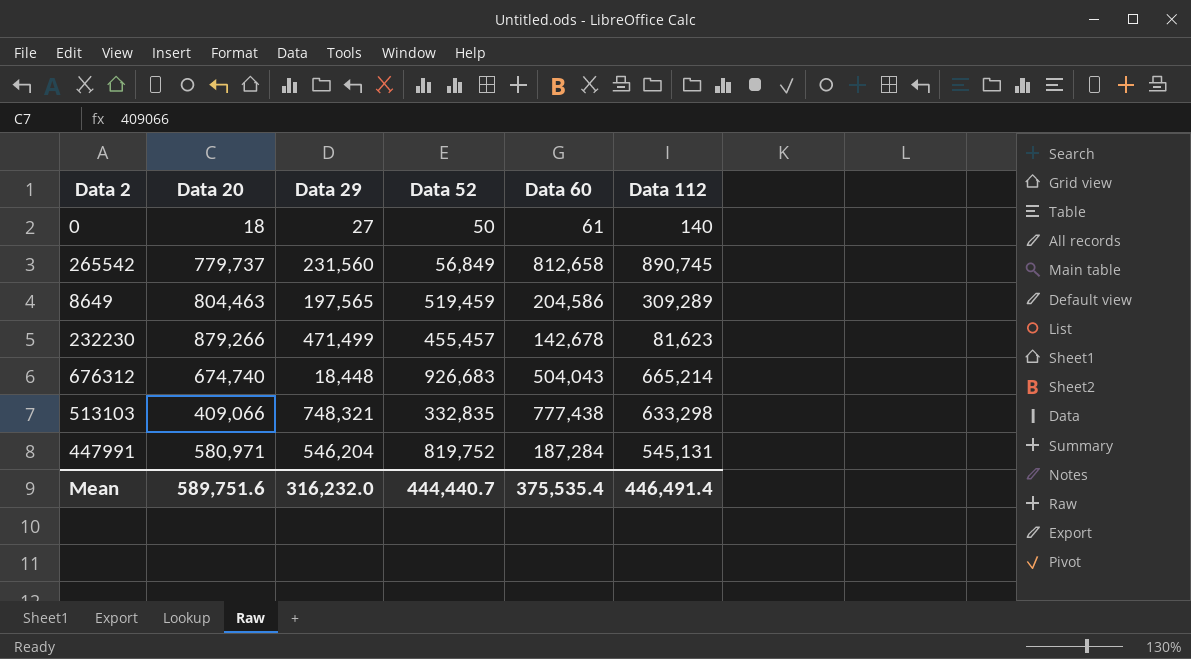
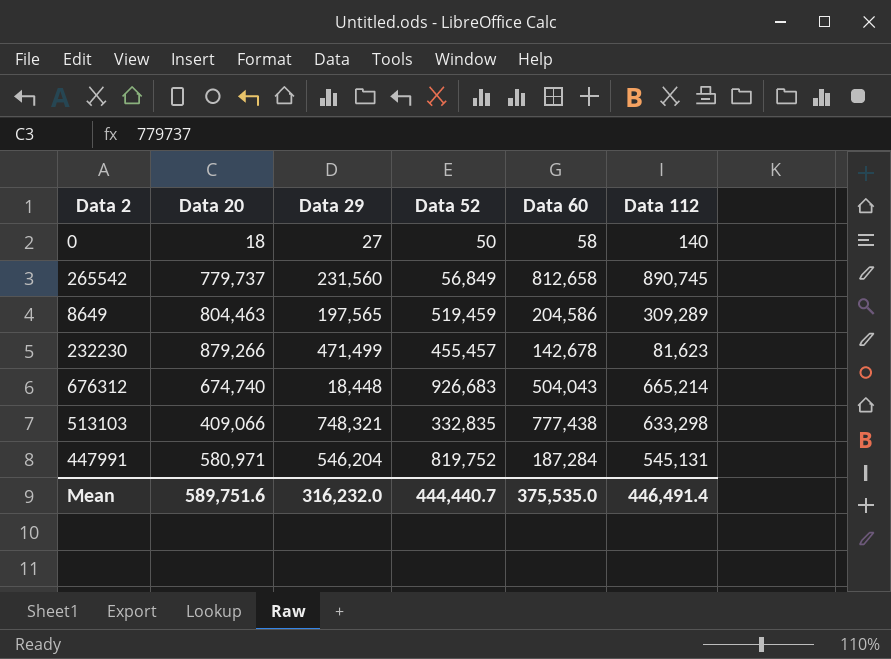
0 | Data 60: 61 -> 58
Mean | Data 60: 375,535.4 -> 375,535.0

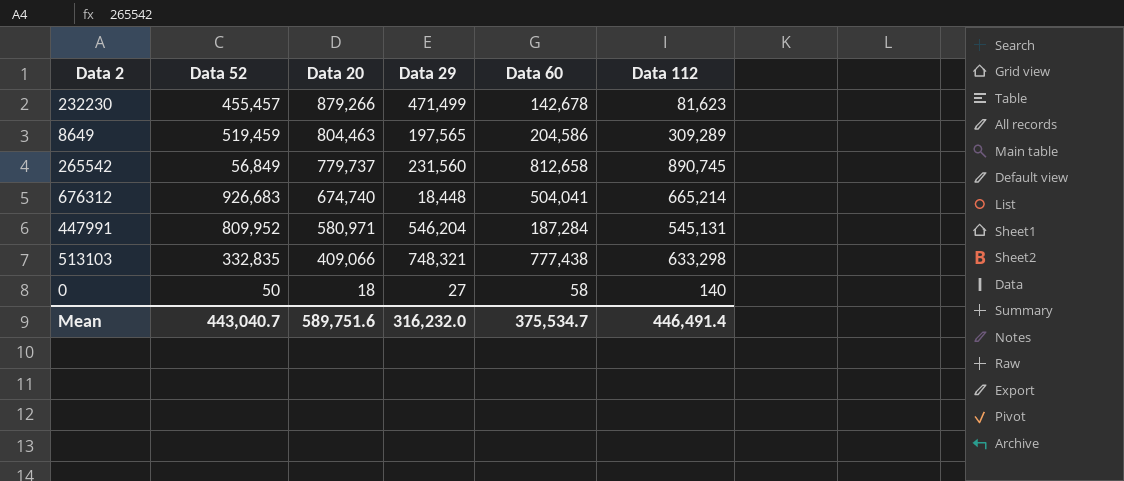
row order: none -> Data 20 descending
column Data 52 | position: 4 -> 2
676312 | Data 60: 504,043 -> 504,041
447991 | Data 52: 819,752 -> 809,952
Mean | Data 52: 444,440.7 -> 443,040.7
Mean | Data 60: 375,535.0 -> 375,534.7

